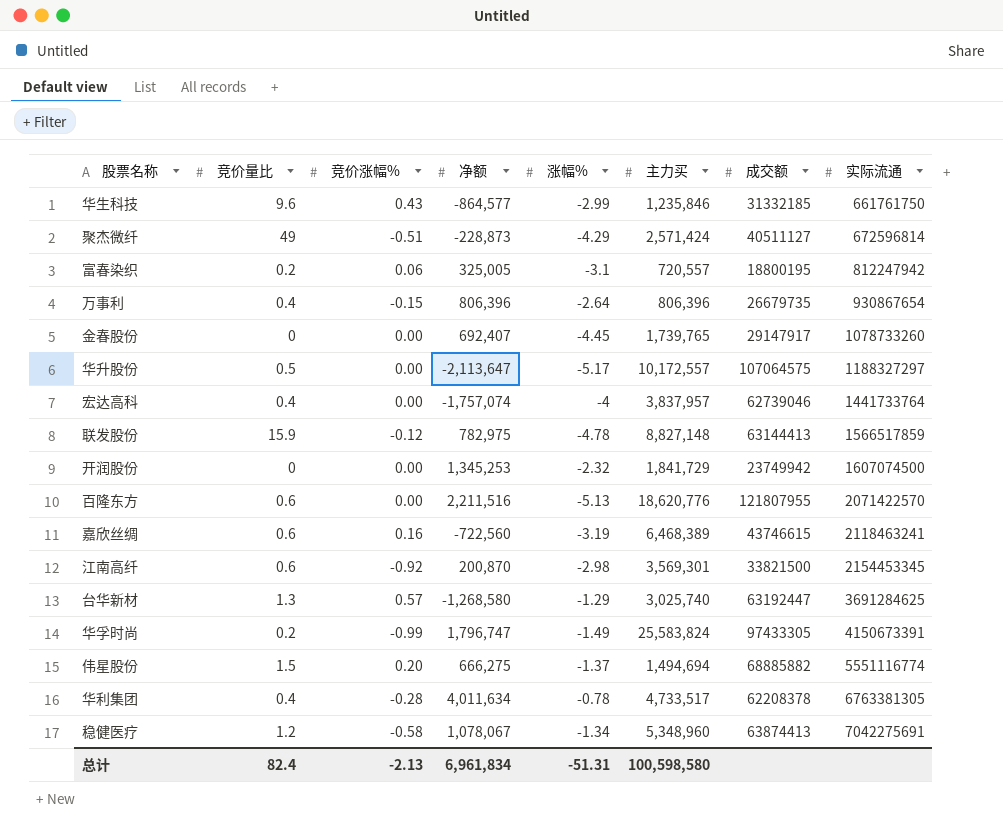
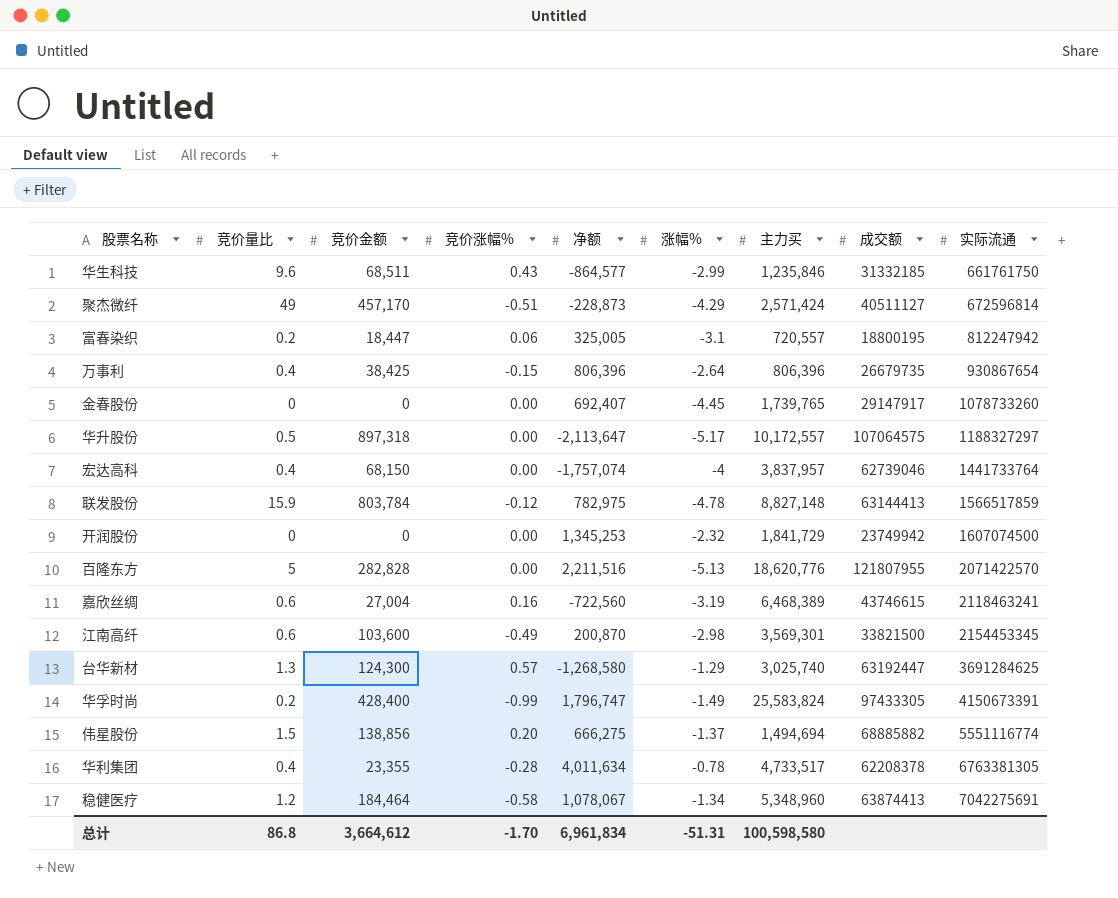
column 竞价金额 | position: none -> 3
百隆东方 | 竞价量比: 0.6 -> 5
江南高纤 | 竞价涨幅%: -0.92 -> -0.49
总计 | 竞价量比: 82.4 -> 86.8
总计 | 竞价涨幅%: -2.13 -> -1.70

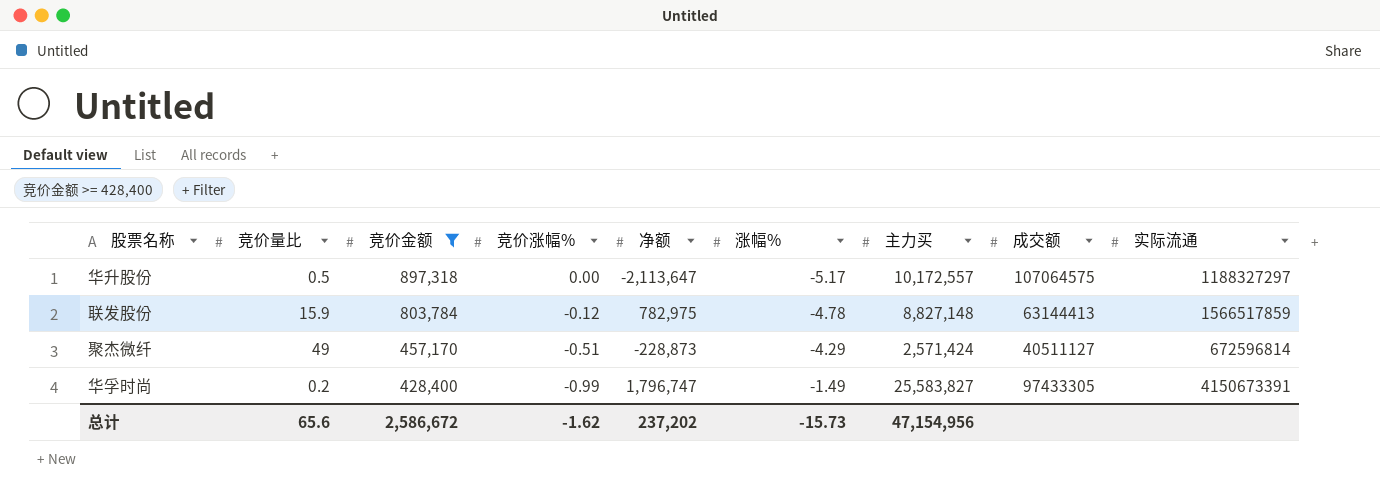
filter: none -> 竞价金额 >= 428,400
row order: 实际流通 ascending -> 竞价金额 descending
华孚时尚 | 主力买: 25,583,824 -> 25,583,827
总计 | 竞价量比: 86.8 -> 65.6
总计 | 竞价金额: 3,664,612 -> 2,586,672
总计 | 竞价涨幅%: -1.70 -> -1.62
总计 | 净额: 6,961,834 -> 237,202
总计 | 涨幅%: -51.31 -> -15.73
总计 | 主力买: 100,598,580 -> 47,154,956

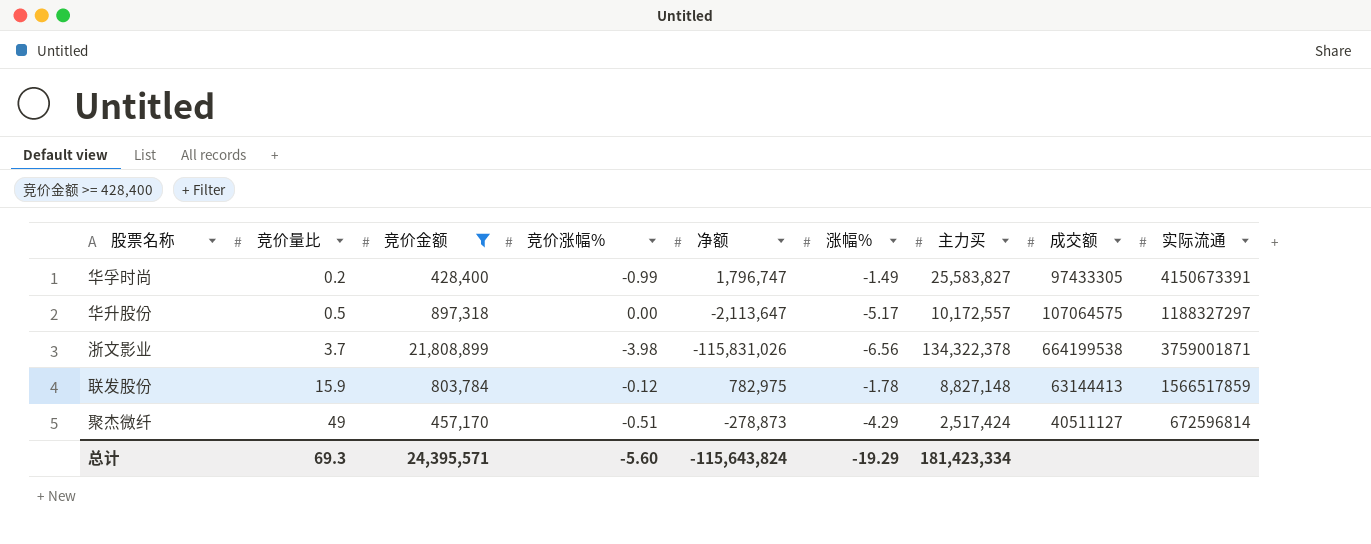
row order: 竞价金额 descending -> 竞价量比 ascending
row 浙文影业: none -> 3.7 | 21,808,899 | -3.98 | -115,831,026 | -6.56 | 134,322,378 | 664199538 | 3759001871
联发股份 | 涨幅%: -4.78 -> -1.78
聚杰微纤 | 净额: -228,873 -> -278,873
聚杰微纤 | 主力买: 2,571,424 -> 2,517,424
总计 | 竞价量比: 65.6 -> 69.3
总计 | 竞价金额: 2,586,672 -> 24,395,571
总计 | 竞价涨幅%: -1.62 -> -5.60
总计 | 净额: 237,202 -> -115,643,824
总计 | 涨幅%: -15.73 -> -19.29
总计 | 主力买: 47,154,956 -> 181,423,334

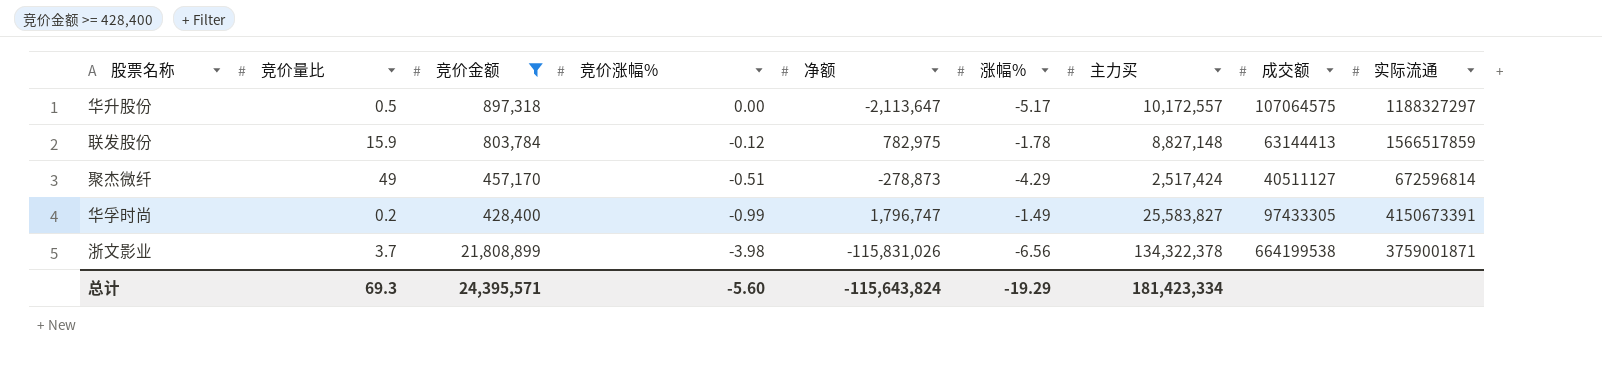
row order: 竞价量比 ascending -> 竞价涨幅% descending

